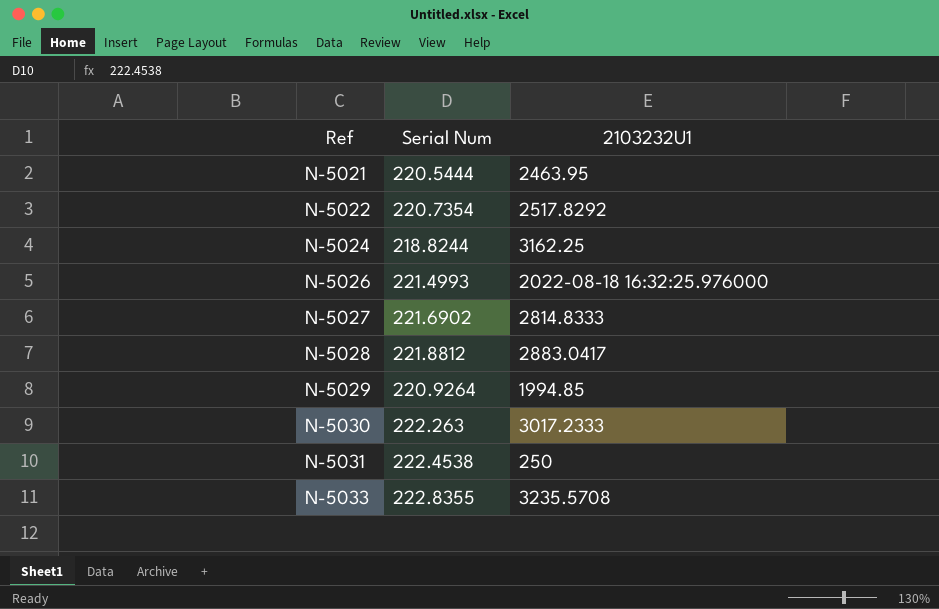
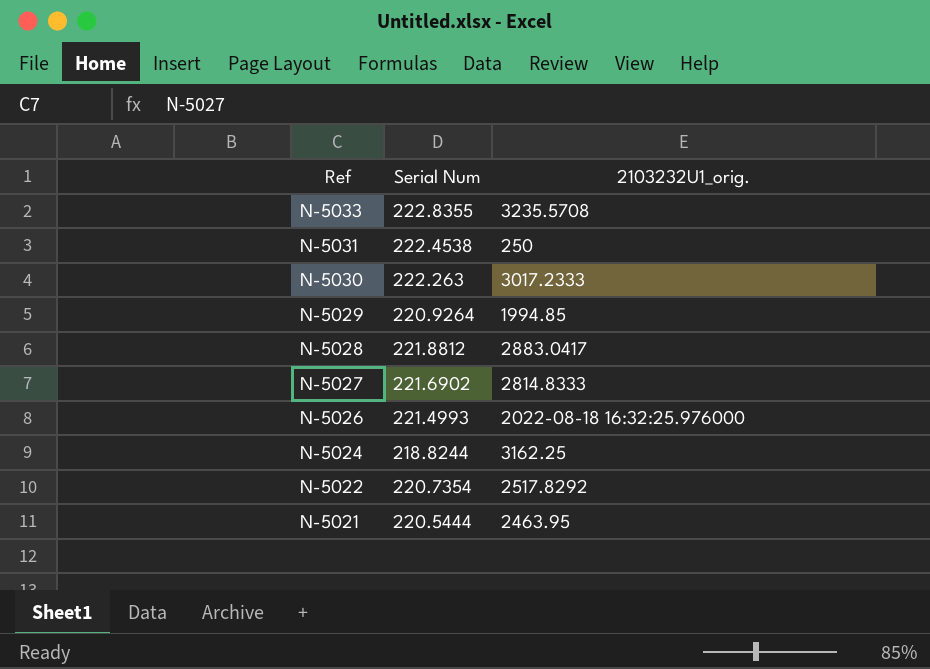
row order: Ref ascending -> Ref descending
column name: 2103232U1 -> 2103232U1_orig.

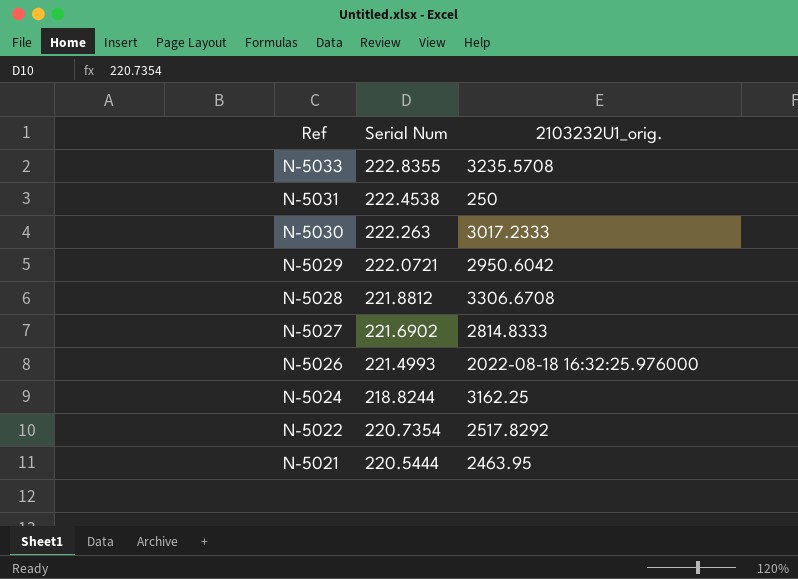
N-5029 | Serial Num: 220.9264 -> 222.0721
N-5029 | 2103232U1_orig.: 1994.85 -> 2950.6042
N-5028 | 2103232U1_orig.: 2883.0417 -> 3306.6708

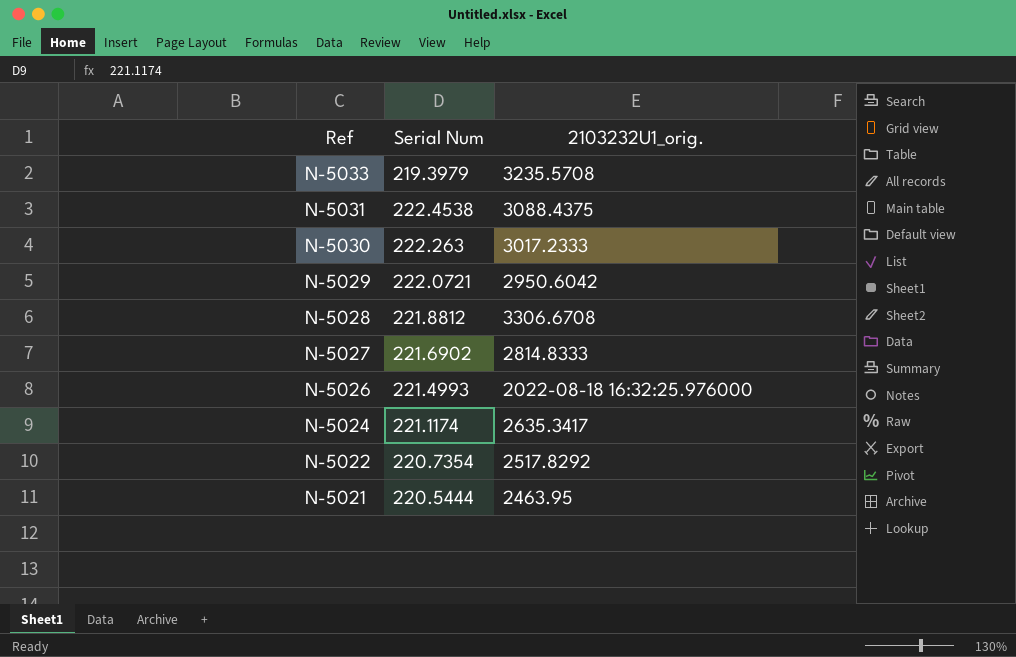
N-5033 | Serial Num: 222.8355 -> 219.3979
N-5031 | 2103232U1_orig.: 250 -> 3088.4375
N-5024 | Serial Num: 218.8244 -> 221.1174
N-5024 | 2103232U1_orig.: 3162.25 -> 2635.3417

